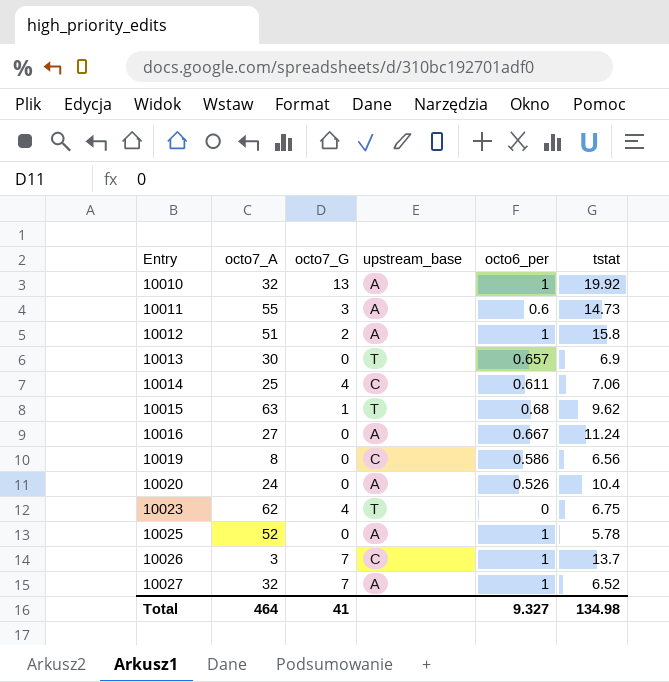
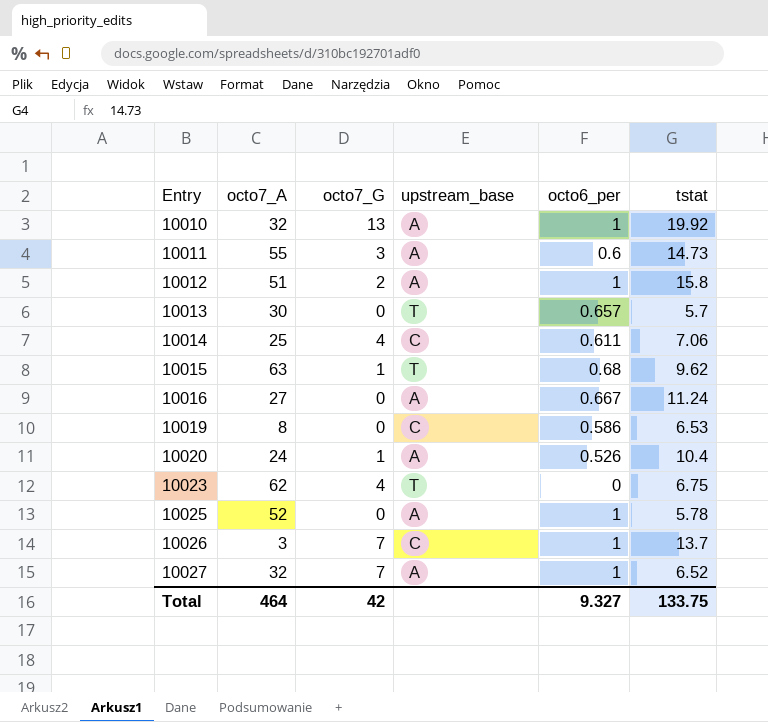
10013 | tstat: 6.9 -> 5.7
10019 | tstat: 6.56 -> 6.53
10020 | octo7_G: 0 -> 1
Total | octo7_G: 41 -> 42
Total | tstat: 134.98 -> 133.75

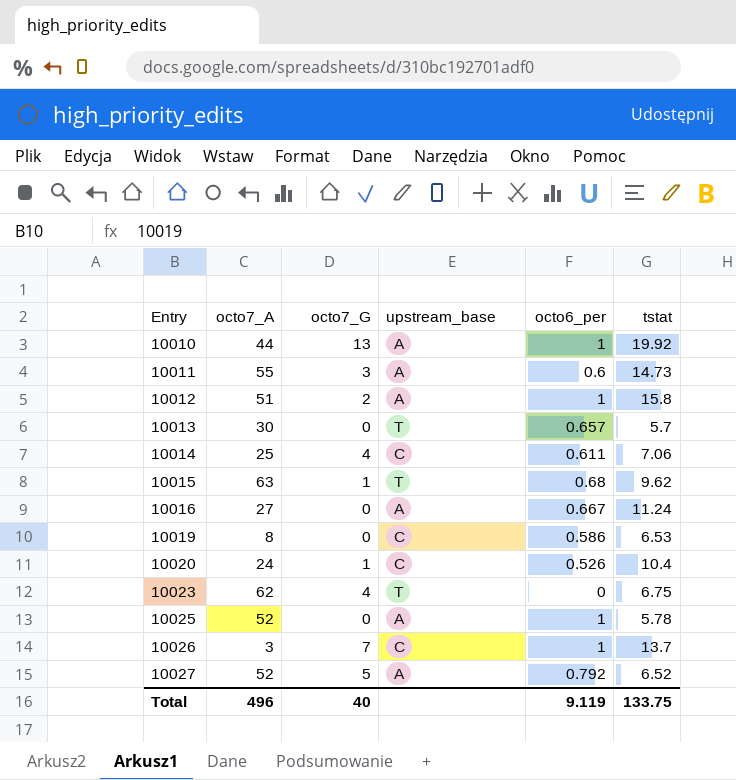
10010 | octo7_A: 32 -> 44
10020 | upstream_base: A -> C
10027 | octo7_A: 32 -> 52
10027 | octo7_G: 7 -> 5
10027 | octo6_per: 1 -> 0.792
Total | octo7_A: 464 -> 496
Total | octo7_G: 42 -> 40
Total | octo6_per: 9.327 -> 9.119

